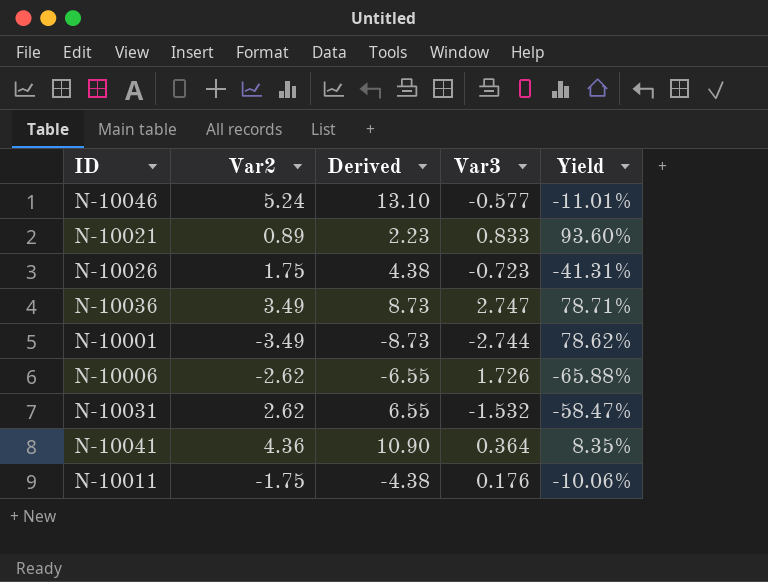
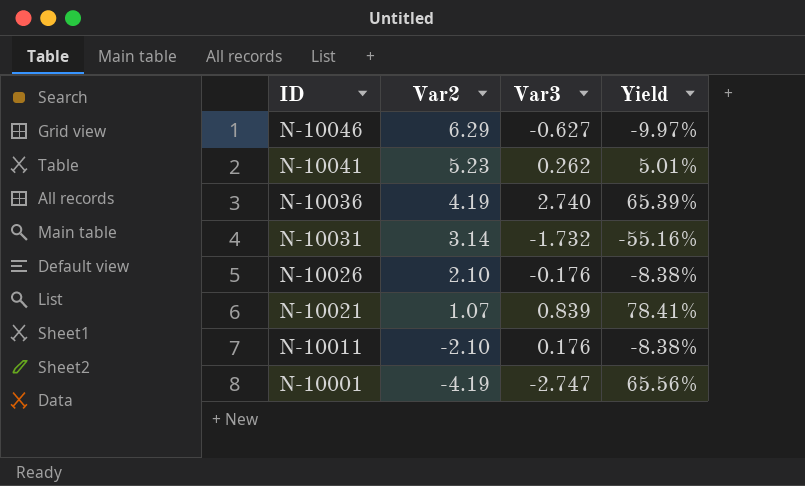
row order: none -> ID descending
column Derived | formula: [Var2] * 2.5 -> none
row N-10006: -2.62 | -6.55 | 1.726 | -65.88% -> none
N-10046 | Var2: 5.24 -> 6.29
N-10046 | Var3: -0.577 -> -0.627
N-10046 | Yield: -11.01% -> -9.97%
N-10041 | Var2: 4.36 -> 5.23
N-10041 | Var3: 0.364 -> 0.262
N-10041 | Yield: 8.35% -> 5.01%
N-10036 | Var2: 3.49 -> 4.19
N-10036 | Var3: 2.747 -> 2.740
N-10036 | Yield: 78.71% -> 65.39%
N-10031 | Var2: 2.62 -> 3.14
N-10031 | Var3: -1.532 -> -1.732
N-10031 | Yield: -58.47% -> -55.16%
N-10026 | Var2: 1.75 -> 2.10
N-10026 | Var3: -0.723 -> -0.176
N-10026 | Yield: -41.31% -> -8.38%
N-10021 | Var2: 0.89 -> 1.07
N-10021 | Var3: 0.833 -> 0.839
N-10021 | Yield: 93.60% -> 78.41%
N-10011 | Var2: -1.75 -> -2.10
N-10011 | Yield: -10.06% -> -8.38%
N-10001 | Var2: -3.49 -> -4.19
N-10001 | Var3: -2.744 -> -2.747
N-10001 | Yield: 78.62% -> 65.56%

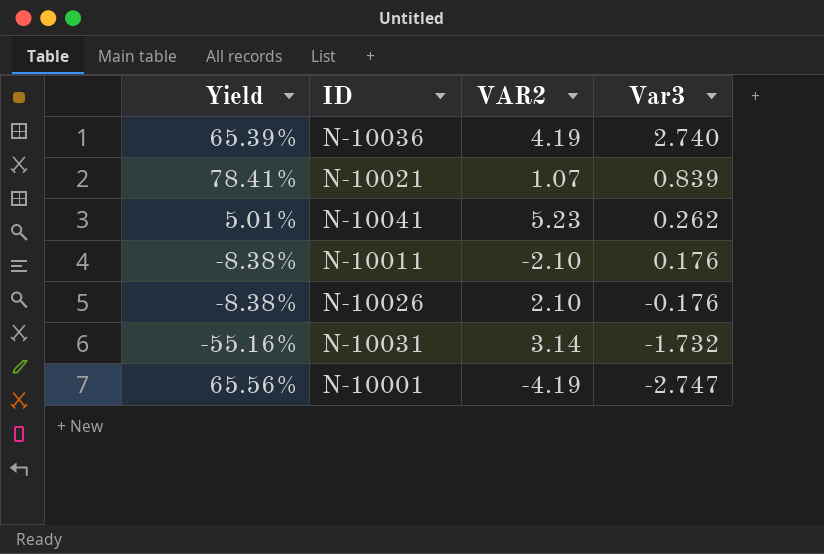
row order: ID descending -> Var3 descending
column Yield | position: 4 -> 1
column name: Var2 -> VAR2
row N-10046: 6.29 | -0.627 | -9.97% -> none

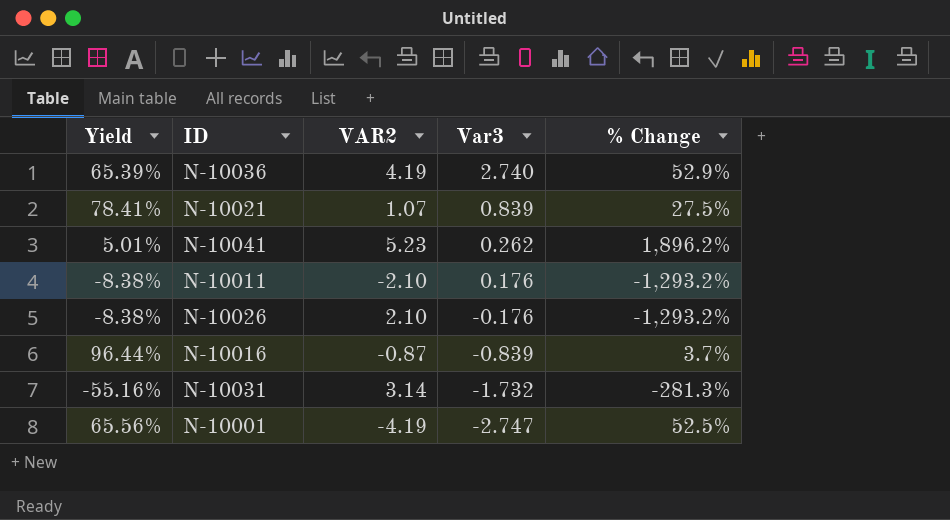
column % Change | formula: none -> ([VAR2] - [Var3]) / [Var3]
row N-10016: none -> 96.44% | -0.87 | -0.839 | 3.7%

